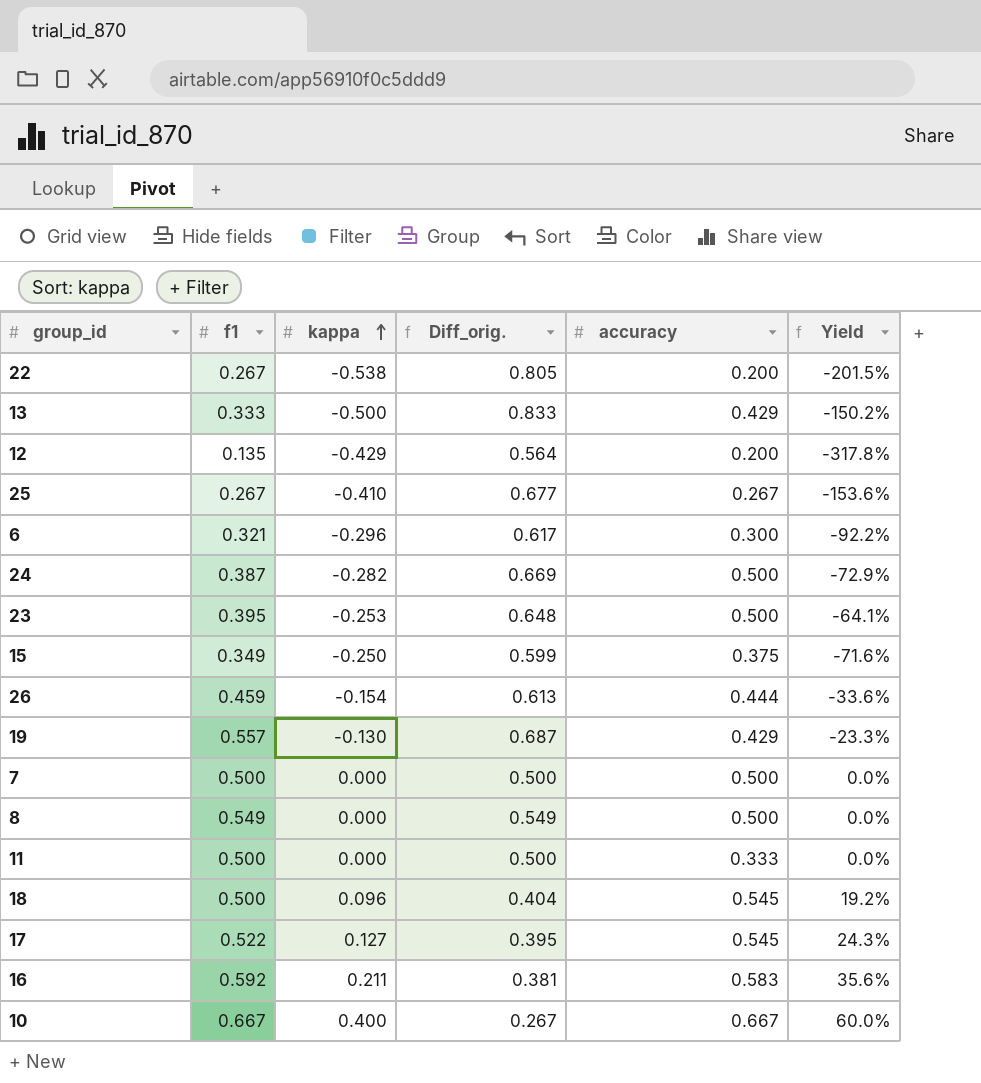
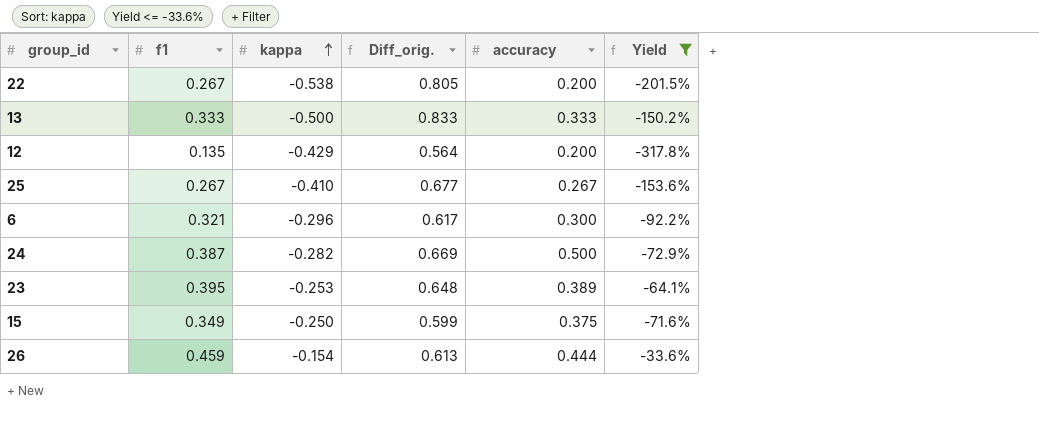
filter: none -> Yield <= -33.6%
13 | accuracy: 0.429 -> 0.333
23 | accuracy: 0.500 -> 0.389

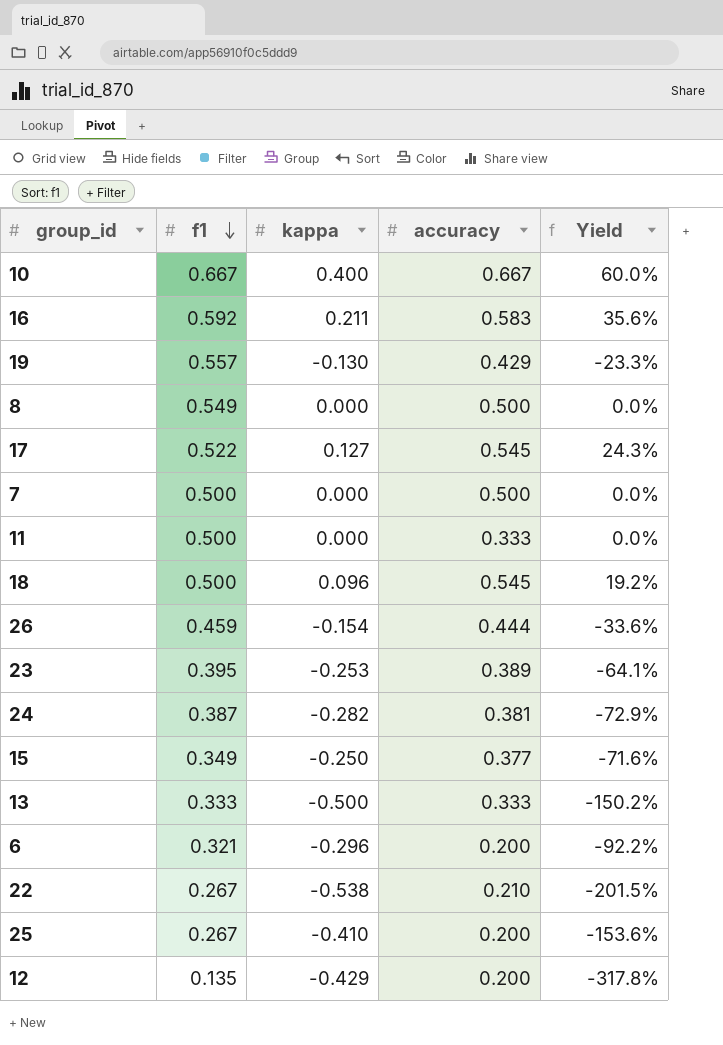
filter: Yield <= -33.6% -> none
row order: kappa ascending -> f1 descending
column Diff_orig. | formula: [f1] - [kappa] -> none
24 | accuracy: 0.500 -> 0.381
15 | accuracy: 0.375 -> 0.377
6 | accuracy: 0.300 -> 0.200
22 | accuracy: 0.200 -> 0.210
25 | accuracy: 0.267 -> 0.200

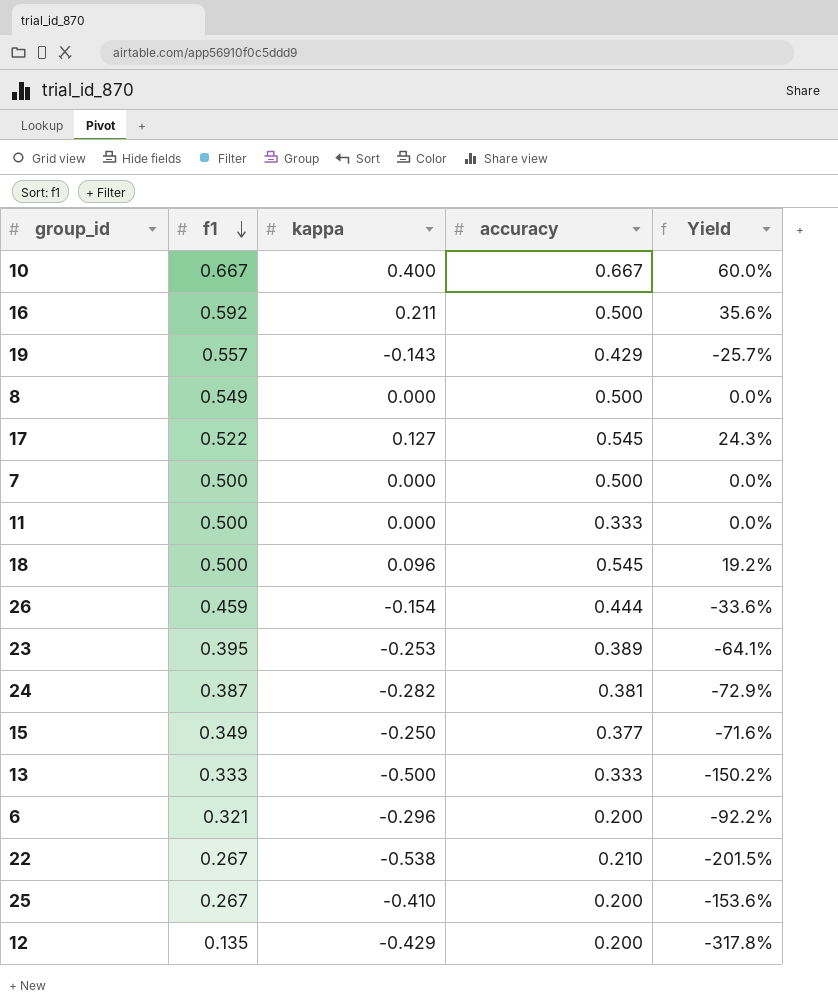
16 | accuracy: 0.583 -> 0.500
19 | kappa: -0.130 -> -0.143
19 | Yield: -23.3% -> -25.7%

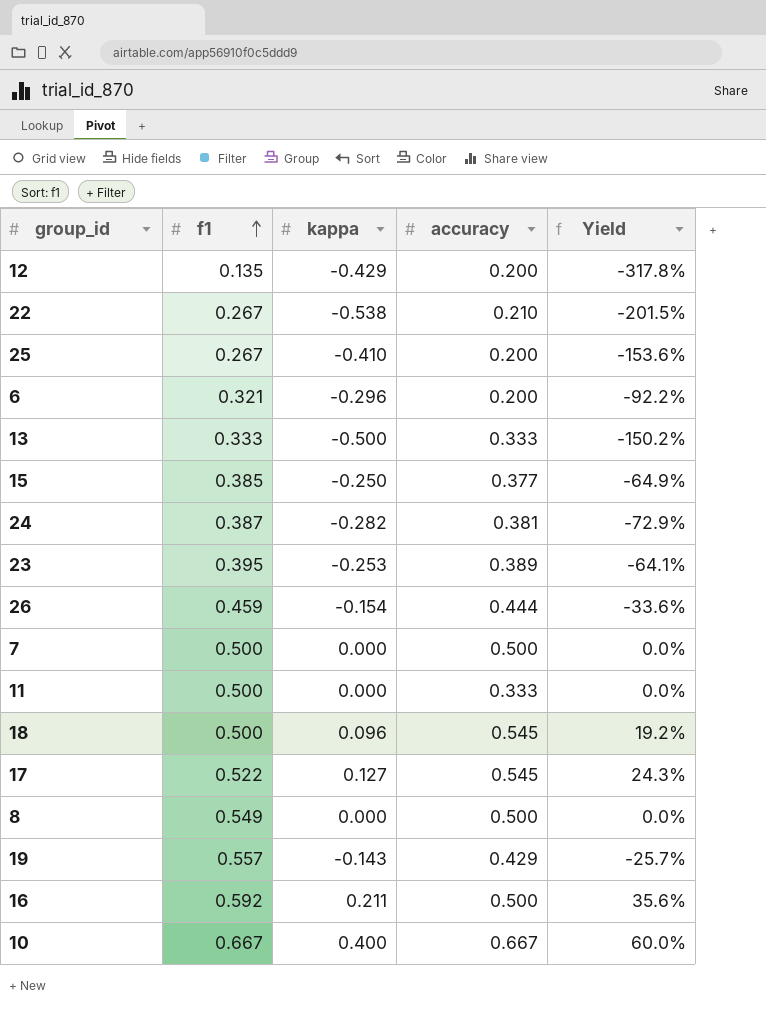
row order: f1 descending -> f1 ascending
15 | f1: 0.349 -> 0.385
15 | Yield: -71.6% -> -64.9%

